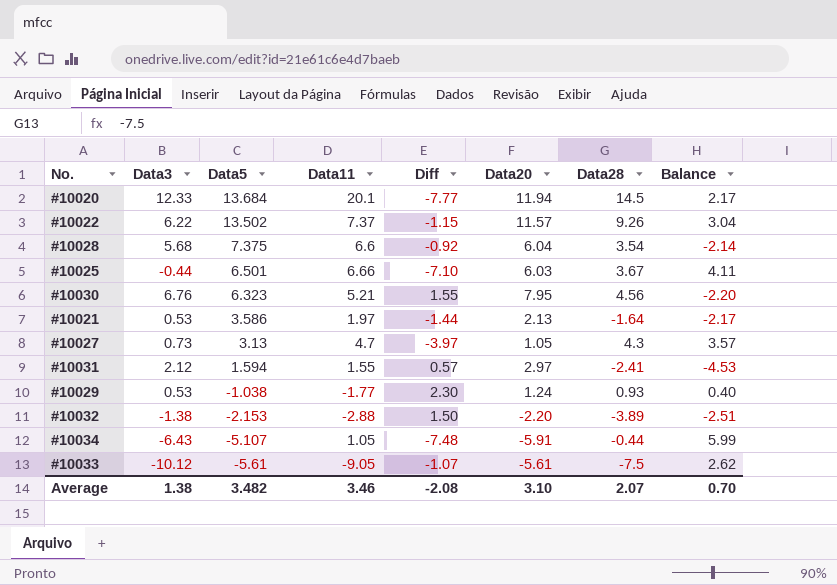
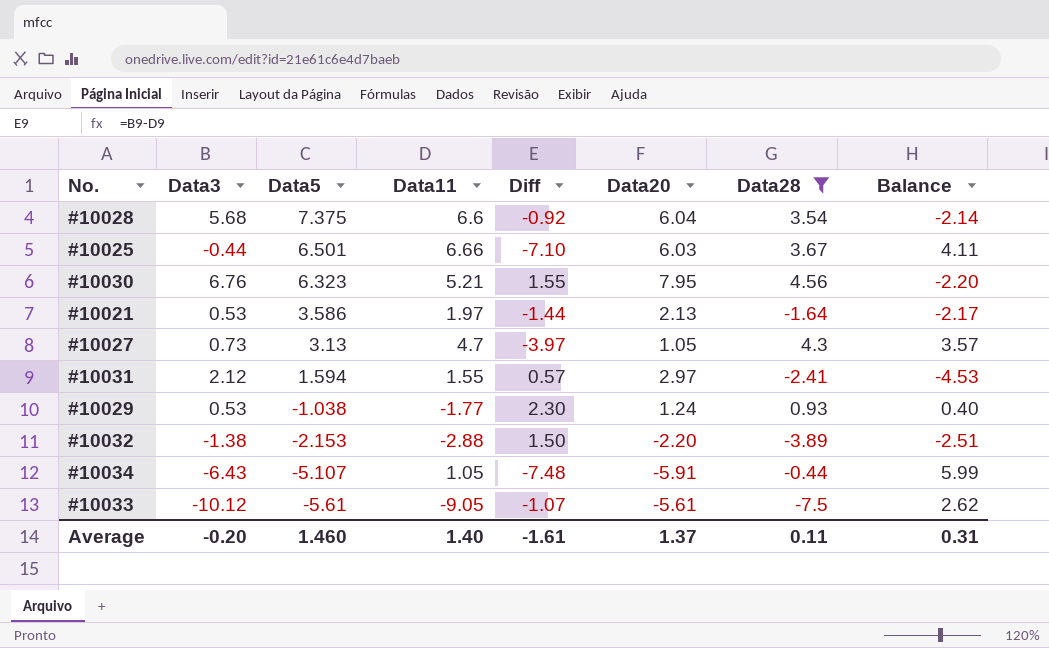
filter: none -> Data28 <= 4.56
Average | Data3: 1.38 -> -0.20
Average | Data5: 3.482 -> 1.460
Average | Data11: 3.46 -> 1.40
Average | Diff: -2.08 -> -1.61
Average | Data20: 3.10 -> 1.37
Average | Data28: 2.07 -> 0.11
Average | Balance: 0.70 -> 0.31

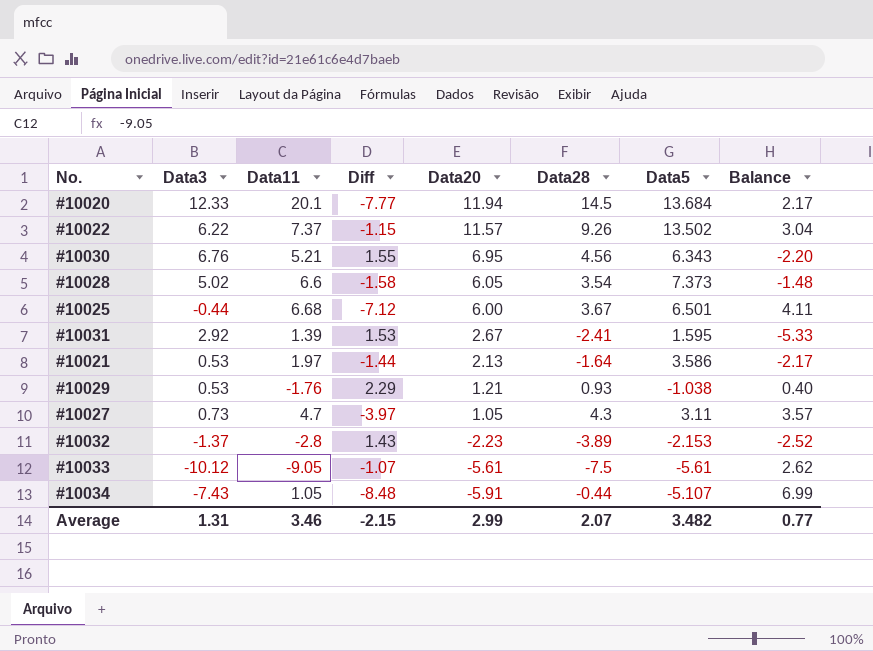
filter: Data28 <= 4.56 -> none
row order: Data5 descending -> Data20 descending
column Data5 | position: 3 -> 7
#10030 | Data20: 7.95 -> 6.95
#10030 | Data5: 6.323 -> 6.343
#10028 | Data3: 5.68 -> 5.02
#10028 | Diff: -0.92 -> -1.58
#10028 | Data20: 6.04 -> 6.05
#10028 | Data5: 7.375 -> 7.373
#10028 | Balance: -2.14 -> -1.48
#10025 | Data11: 6.66 -> 6.68
#10025 | Diff: -7.10 -> -7.12
#10025 | Data20: 6.03 -> 6.00
#10031 | Data3: 2.12 -> 2.92
#10031 | Data11: 1.55 -> 1.39
#10031 | Diff: 0.57 -> 1.53
#10031 | Data20: 2.97 -> 2.67
#10031 | Data5: 1.594 -> 1.595
#10031 | Balance: -4.53 -> -5.33
#10029 | Data11: -1.77 -> -1.76
#10029 | Diff: 2.30 -> 2.29
#10029 | Data20: 1.24 -> 1.21
#10027 | Data5: 3.13 -> 3.11
#10032 | Data3: -1.38 -> -1.37
#10032 | Data11: -2.88 -> -2.8
#10032 | Diff: 1.50 -> 1.43
#10032 | Data20: -2.20 -> -2.23
#10032 | Balance: -2.51 -> -2.52
#10034 | Data3: -6.43 -> -7.43
#10034 | Diff: -7.48 -> -8.48
#10034 | Balance: 5.99 -> 6.99
Average | Data3: -0.20 -> 1.31
Average | Data11: 1.40 -> 3.46
Average | Diff: -1.61 -> -2.15
Average | Data20: 1.37 -> 2.99
Average | Data28: 0.11 -> 2.07
Average | Data5: 1.460 -> 3.482
Average | Balance: 0.31 -> 0.77

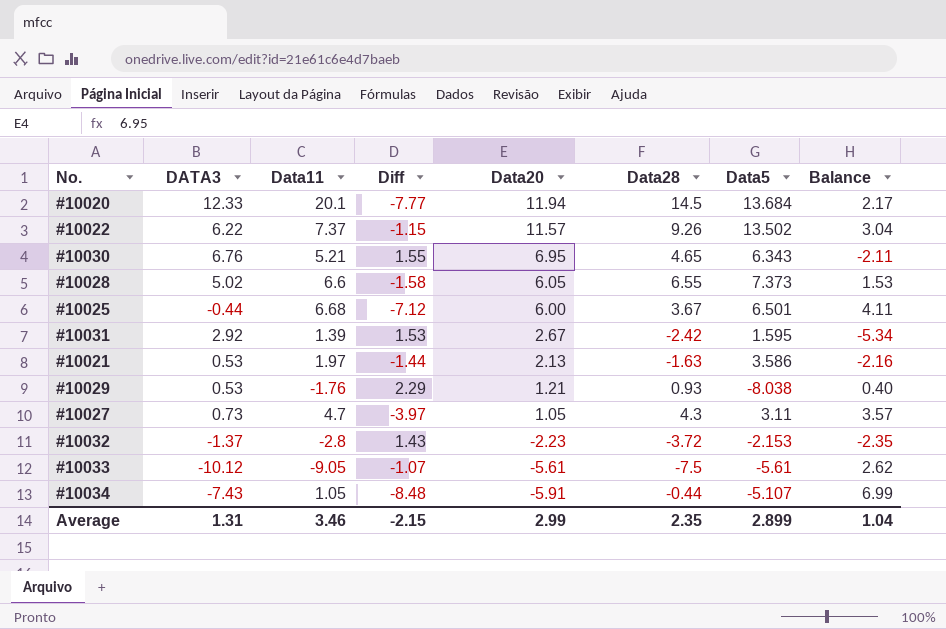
column name: Data3 -> DATA3
#10030 | Data28: 4.56 -> 4.65
#10030 | Balance: -2.20 -> -2.11
#10028 | Data28: 3.54 -> 6.55
#10028 | Balance: -1.48 -> 1.53
#10031 | Data28: -2.41 -> -2.42
#10031 | Balance: -5.33 -> -5.34
#10021 | Data28: -1.64 -> -1.63
#10021 | Balance: -2.17 -> -2.16
#10029 | Data5: -1.038 -> -8.038
#10032 | Data28: -3.89 -> -3.72
#10032 | Balance: -2.52 -> -2.35
Average | Data28: 2.07 -> 2.35
Average | Data5: 3.482 -> 2.899
Average | Balance: 0.77 -> 1.04

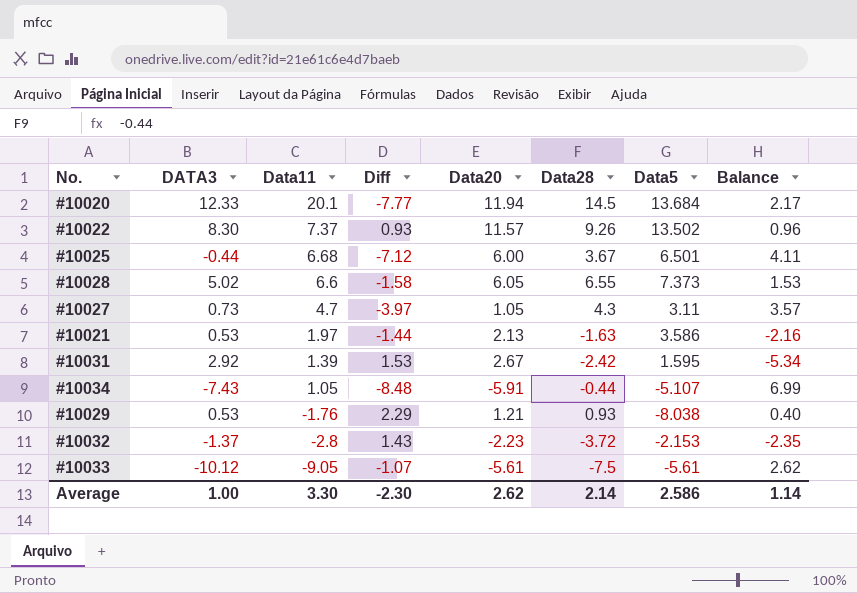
row order: Data20 descending -> Data11 descending
row #10030: 6.76 | 5.21 | 1.55 | 6.95 | 4.65 | 6.343 | -2.11 -> none
#10022 | DATA3: 6.22 -> 8.30
#10022 | Diff: -1.15 -> 0.93
#10022 | Balance: 3.04 -> 0.96
Average | DATA3: 1.31 -> 1.00
Average | Data11: 3.46 -> 3.30
Average | Diff: -2.15 -> -2.30
Average | Data20: 2.99 -> 2.62
Average | Data28: 2.35 -> 2.14
Average | Data5: 2.899 -> 2.586
Average | Balance: 1.04 -> 1.14

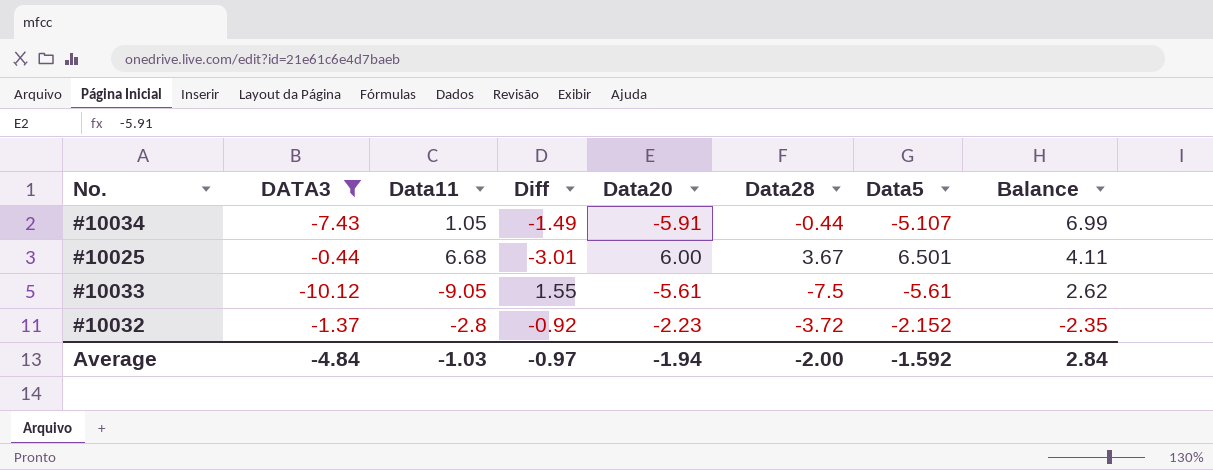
filter: none -> DATA3 <= -0.44
row order: Data11 descending -> Balance descending
column Diff | formula: [DATA3] - [Data11] -> [Data28] - [Data11]
#10032 | Data5: -2.153 -> -2.152
Average | DATA3: 1.00 -> -4.84
Average | Data11: 3.30 -> -1.03
Average | Diff: -2.30 -> -0.97
Average | Data20: 2.62 -> -1.94
Average | Data28: 2.14 -> -2.00
Average | Data5: 2.586 -> -1.592
Average | Balance: 1.14 -> 2.84

